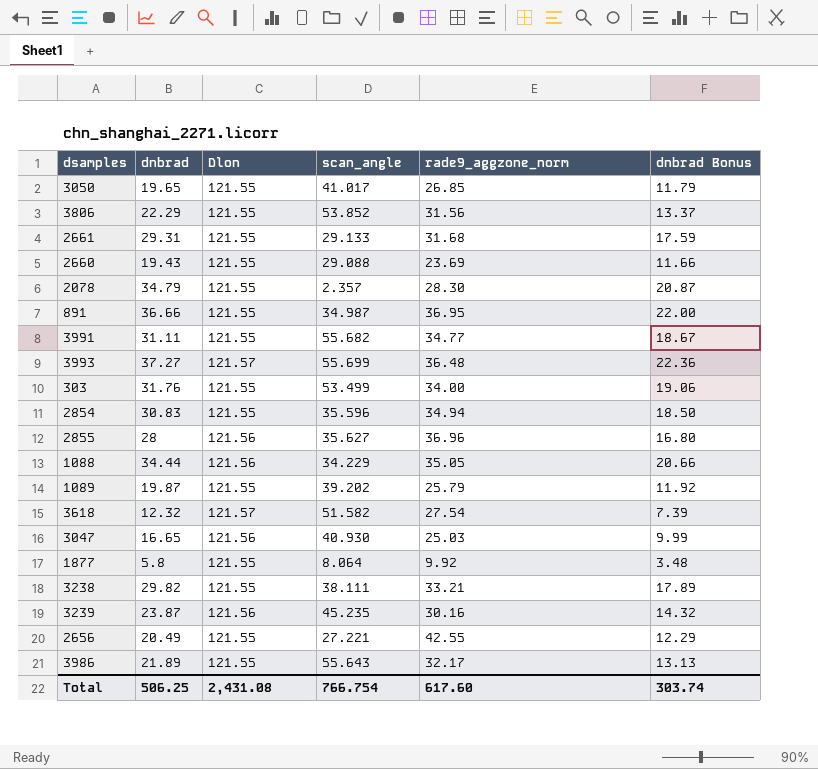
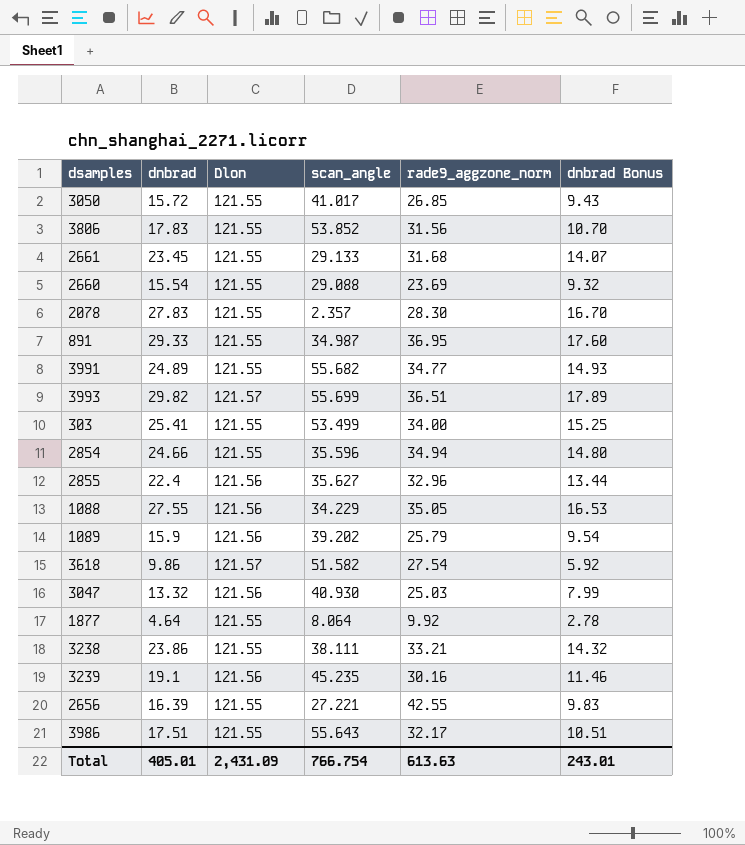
3050 | dnbrad: 19.65 -> 15.72
3050 | dnbrad Bonus: 11.79 -> 9.43
3806 | dnbrad: 22.29 -> 17.83
3806 | dnbrad Bonus: 13.37 -> 10.70
2661 | dnbrad: 29.31 -> 23.45
2661 | dnbrad Bonus: 17.59 -> 14.07
2660 | dnbrad: 19.43 -> 15.54
2660 | dnbrad Bonus: 11.66 -> 9.32
2078 | dnbrad: 34.79 -> 27.83
2078 | dnbrad Bonus: 20.87 -> 16.70
891 | dnbrad: 36.66 -> 29.33
891 | dnbrad Bonus: 22.00 -> 17.60
3991 | dnbrad: 31.11 -> 24.89
3991 | dnbrad Bonus: 18.67 -> 14.93
3993 | dnbrad: 37.27 -> 29.82
3993 | rade9_aggzone_norm: 36.48 -> 36.51
3993 | dnbrad Bonus: 22.36 -> 17.89
303 | dnbrad: 31.76 -> 25.41
303 | dnbrad Bonus: 19.06 -> 15.25
2854 | dnbrad: 30.83 -> 24.66
2854 | dnbrad Bonus: 18.50 -> 14.80
2855 | dnbrad: 28 -> 22.4
2855 | rade9_aggzone_norm: 36.96 -> 32.96
2855 | dnbrad Bonus: 16.80 -> 13.44
1088 | dnbrad: 34.44 -> 27.55
1088 | dnbrad Bonus: 20.66 -> 16.53
1089 | dnbrad: 19.87 -> 15.9
1089 | Dlon: 121.55 -> 121.56
1089 | dnbrad Bonus: 11.92 -> 9.54
3618 | dnbrad: 12.32 -> 9.86
3618 | dnbrad Bonus: 7.39 -> 5.92
3047 | dnbrad: 16.65 -> 13.32
3047 | dnbrad Bonus: 9.99 -> 7.99
1877 | dnbrad: 5.8 -> 4.64
1877 | dnbrad Bonus: 3.48 -> 2.78
3238 | dnbrad: 29.82 -> 23.86
3238 | dnbrad Bonus: 17.89 -> 14.32
3239 | dnbrad: 23.87 -> 19.1
3239 | dnbrad Bonus: 14.32 -> 11.46
2656 | dnbrad: 20.49 -> 16.39
2656 | dnbrad Bonus: 12.29 -> 9.83
3986 | dnbrad: 21.89 -> 17.51
3986 | dnbrad Bonus: 13.13 -> 10.51
Total | dnbrad: 506.25 -> 405.01
Total | Dlon: 2,431.08 -> 2,431.09
Total | rade9_aggzone_norm: 617.60 -> 613.63
Total | dnbrad Bonus: 303.74 -> 243.01

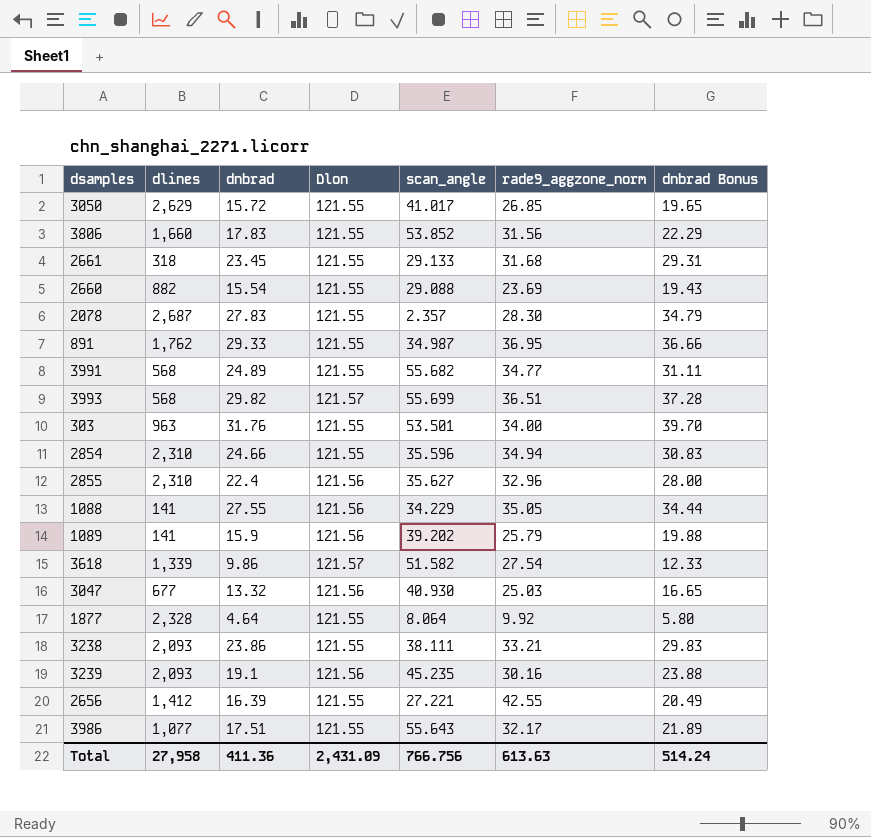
column dlines | position: none -> 2
column dnbrad Bonus | formula: [dnbrad] * 0.6 -> [dnbrad] * 1.25
303 | dnbrad: 25.41 -> 31.76
303 | scan_angle: 53.499 -> 53.501
Total | dnbrad: 405.01 -> 411.36
Total | scan_angle: 766.754 -> 766.756
Total | dnbrad Bonus: 243.01 -> 514.24

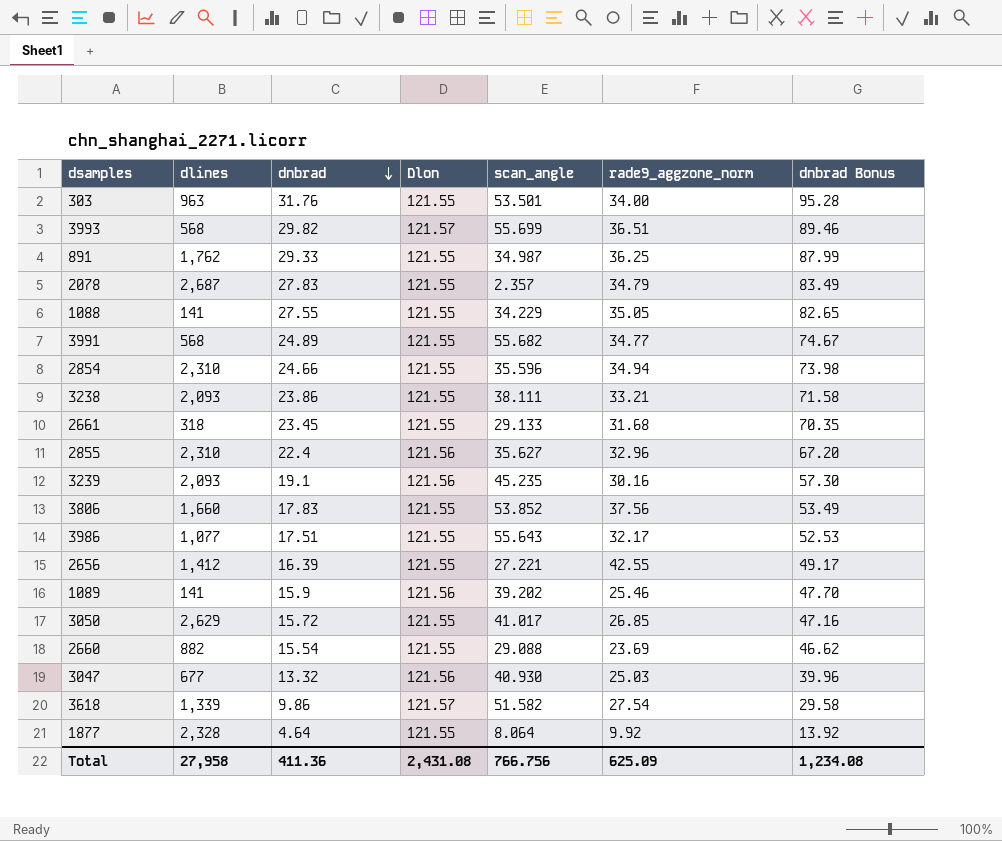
row order: none -> dnbrad descending
column dnbrad Bonus | formula: [dnbrad] * 1.25 -> [dnbrad] * 3
891 | rade9_aggzone_norm: 36.95 -> 36.25
2078 | rade9_aggzone_norm: 28.30 -> 34.79
1088 | Dlon: 121.56 -> 121.55
3806 | rade9_aggzone_norm: 31.56 -> 37.56
1089 | rade9_aggzone_norm: 25.79 -> 25.46
Total | Dlon: 2,431.09 -> 2,431.08
Total | rade9_aggzone_norm: 613.63 -> 625.09
Total | dnbrad Bonus: 514.24 -> 1,234.08

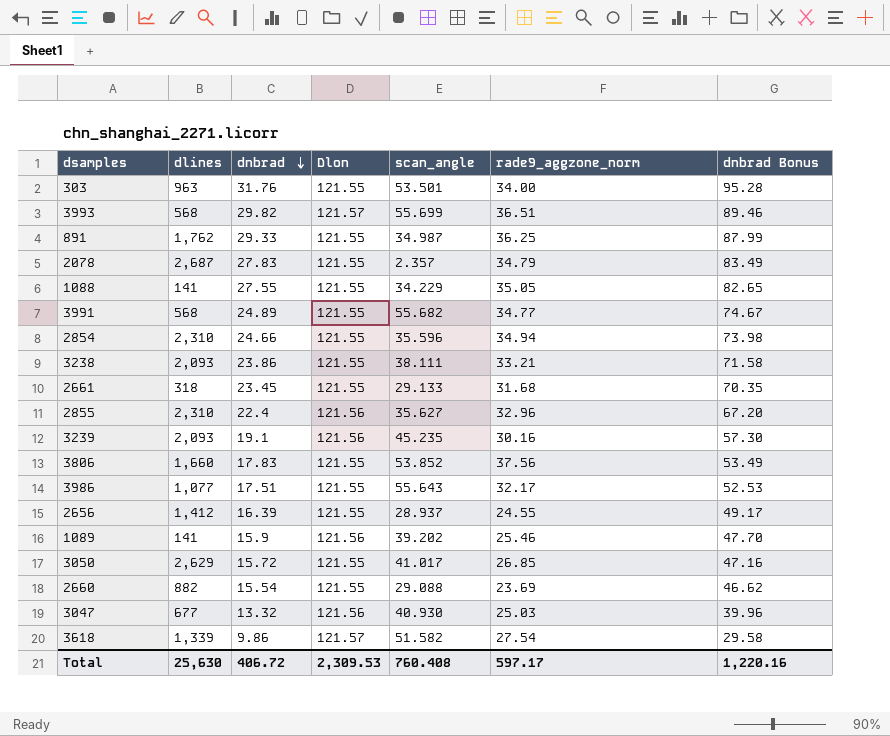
row 1877: 2,328 | 4.64 | 121.55 | 8.064 | 9.92 | 13.92 -> none
2656 | scan_angle: 27.221 -> 28.937
2656 | rade9_aggzone_norm: 42.55 -> 24.55
Total | dlines: 27,958 -> 25,630
Total | dnbrad: 411.36 -> 406.72
Total | Dlon: 2,431.08 -> 2,309.53
Total | scan_angle: 766.756 -> 760.408
Total | rade9_aggzone_norm: 625.09 -> 597.17
Total | dnbrad Bonus: 1,234.08 -> 1,220.16

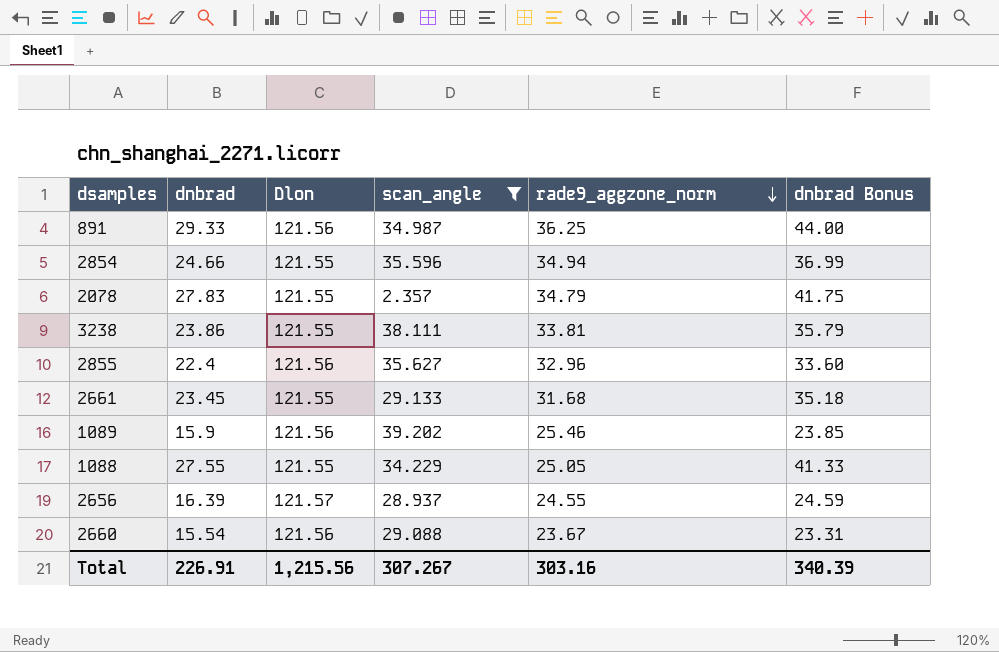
filter: none -> scan_angle <= 39.202
row order: dnbrad descending -> rade9_aggzone_norm descending
column dlines | position: 2 -> none
column dnbrad Bonus | formula: [dnbrad] * 3 -> [dnbrad] * 1.5
891 | Dlon: 121.55 -> 121.56
3238 | rade9_aggzone_norm: 33.21 -> 33.81
1088 | rade9_aggzone_norm: 35.05 -> 25.05
2656 | Dlon: 121.55 -> 121.57
2660 | Dlon: 121.55 -> 121.56
2660 | rade9_aggzone_norm: 23.69 -> 23.67
Total | dnbrad: 406.72 -> 226.91
Total | Dlon: 2,309.53 -> 1,215.56
Total | scan_angle: 760.408 -> 307.267
Total | rade9_aggzone_norm: 597.17 -> 303.16
Total | dnbrad Bonus: 1,220.16 -> 340.39

